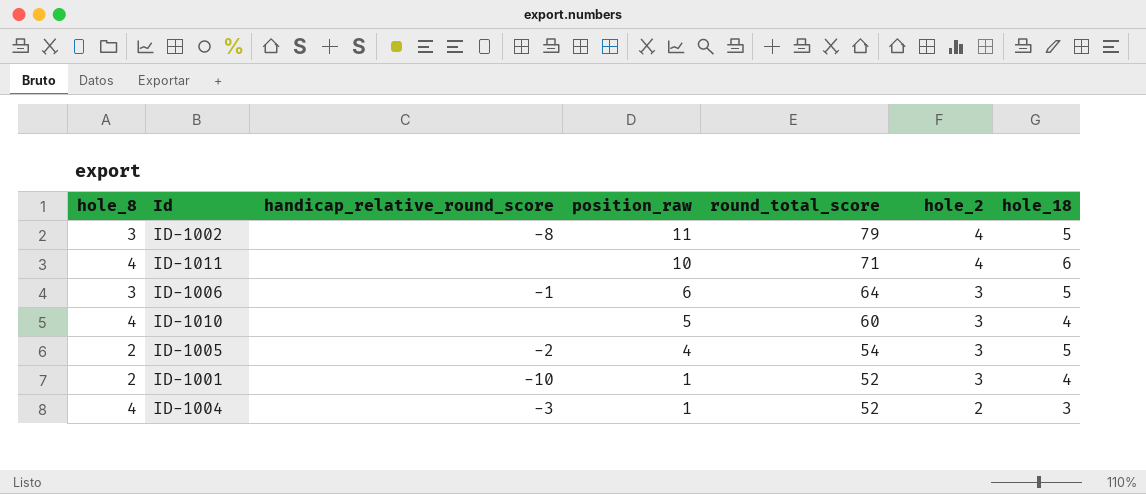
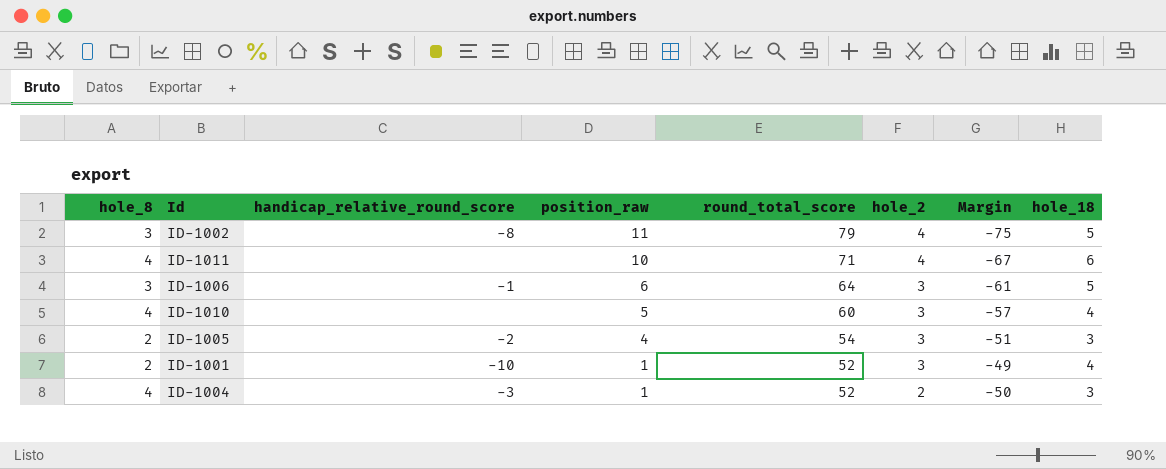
column Margin | formula: none -> [hole_2] - [round_total_score]
ID-1005 | hole_18: 5 -> 3

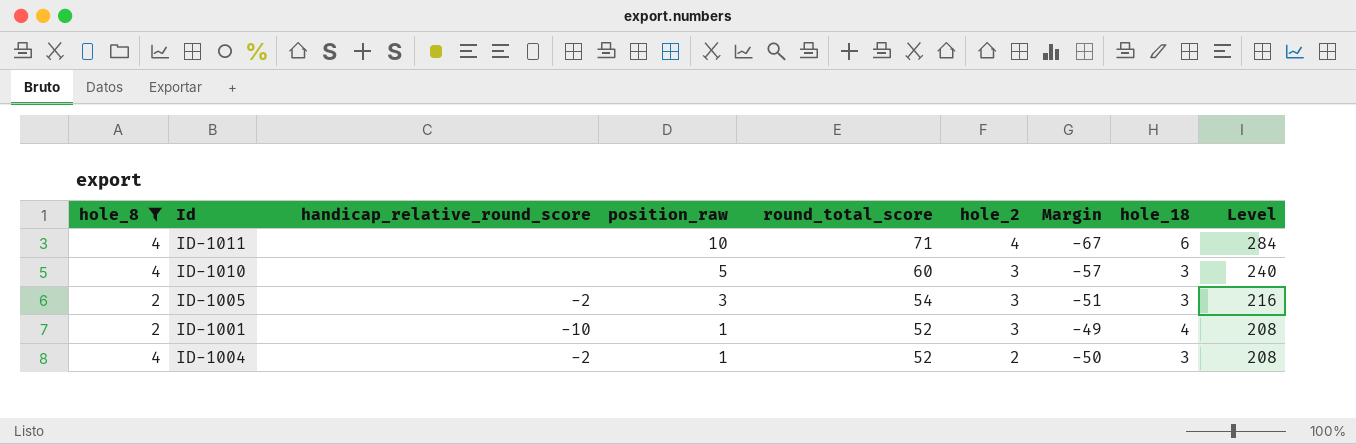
filter: none -> hole_8 != 3
column Level | formula: none -> [round_total_score] * 4
ID-1010 | hole_18: 4 -> 3
ID-1005 | position_raw: 4 -> 3
ID-1004 | handicap_relative_round_score: -3 -> -2

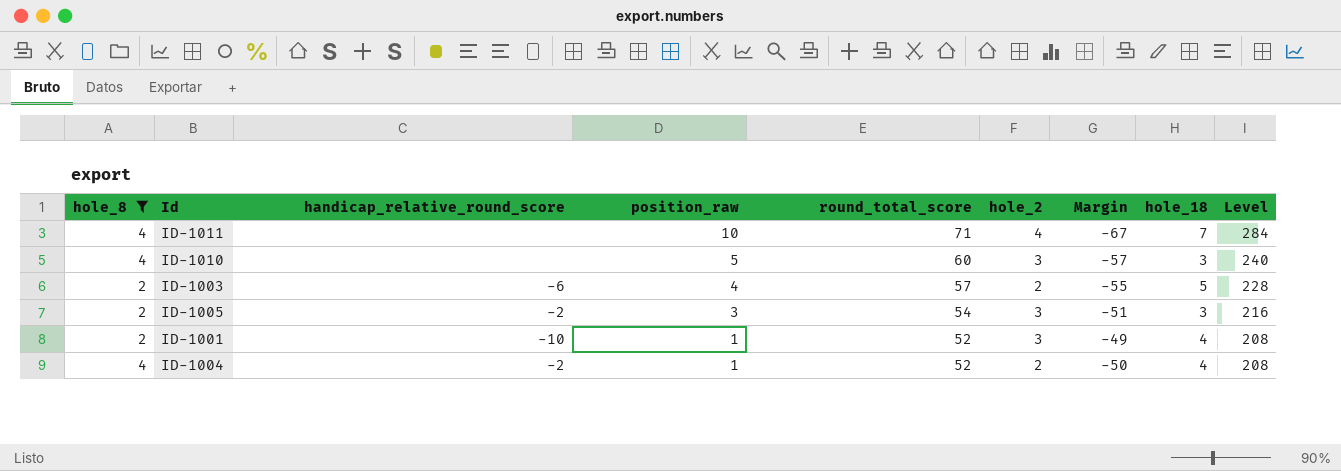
ID-1011 | hole_18: 6 -> 7
row ID-1003: none -> 2 | -6 | 4 | 57 | 2 | -55 | 5 | 228
ID-1004 | hole_18: 3 -> 4

